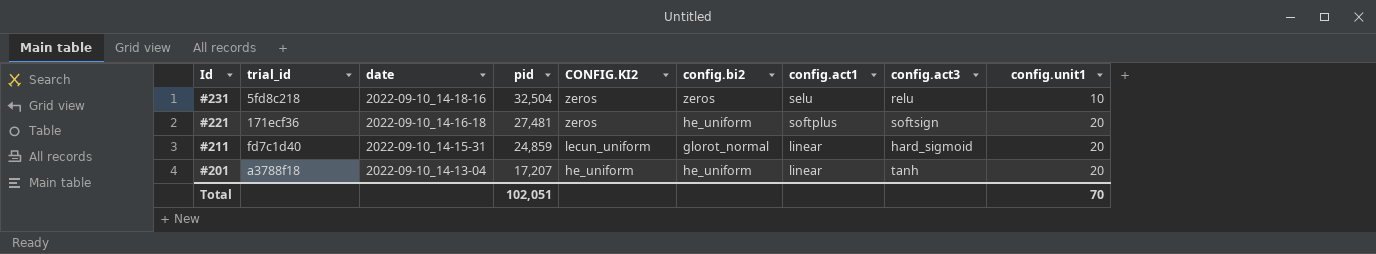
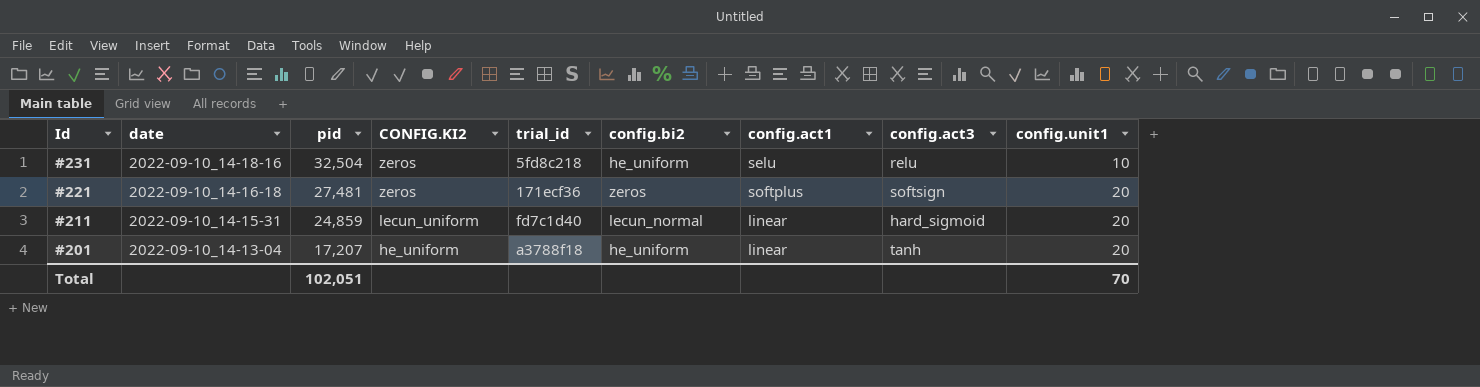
column trial_id | position: 2 -> 5
#231 | config.bi2: zeros -> he_uniform
#221 | config.bi2: he_uniform -> zeros
#211 | config.bi2: glorot_normal -> lecun_normal

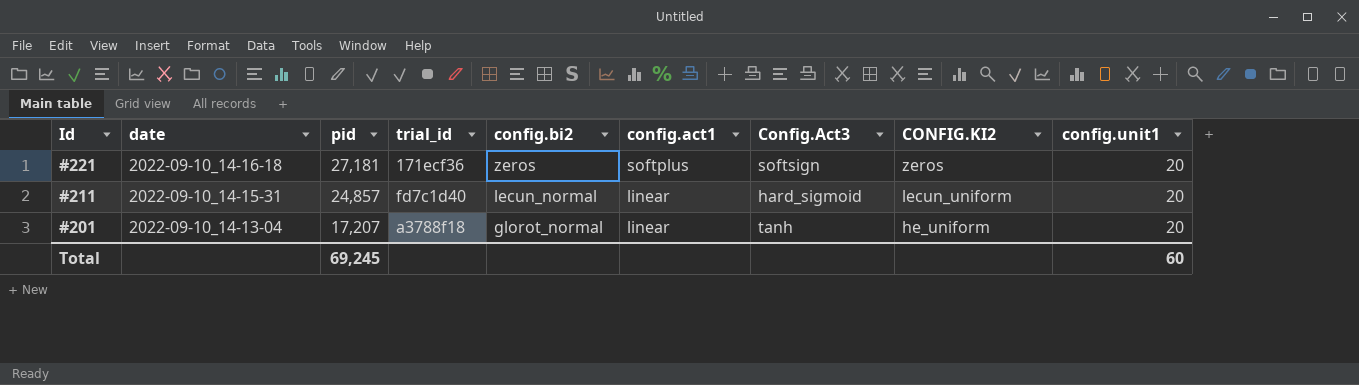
column name: config.act3 -> Config.Act3
column CONFIG.KI2 | position: 4 -> 8
row #231: 2022-09-10_14-18-16 | 32,504 | zeros | 5fd8c218 | he_uniform | selu | relu | 10 -> none
#221 | pid: 27,481 -> 27,181
#211 | pid: 24,859 -> 24,857
#201 | config.bi2: he_uniform -> glorot_normal
Total | pid: 102,051 -> 69,245
Total | config.unit1: 70 -> 60

